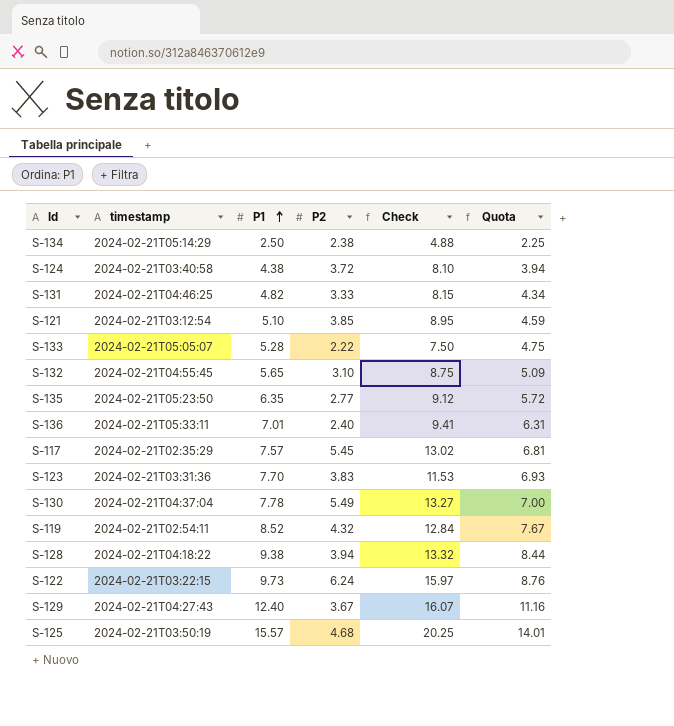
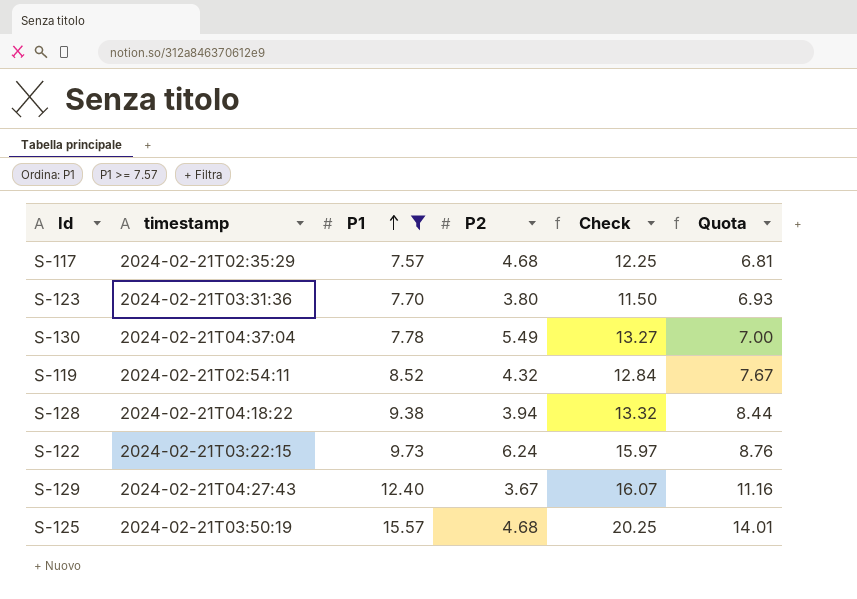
filter: none -> P1 >= 7.57
S-117 | P2: 5.45 -> 4.68
S-117 | Check: 13.02 -> 12.25
S-123 | P2: 3.83 -> 3.80
S-123 | Check: 11.53 -> 11.50

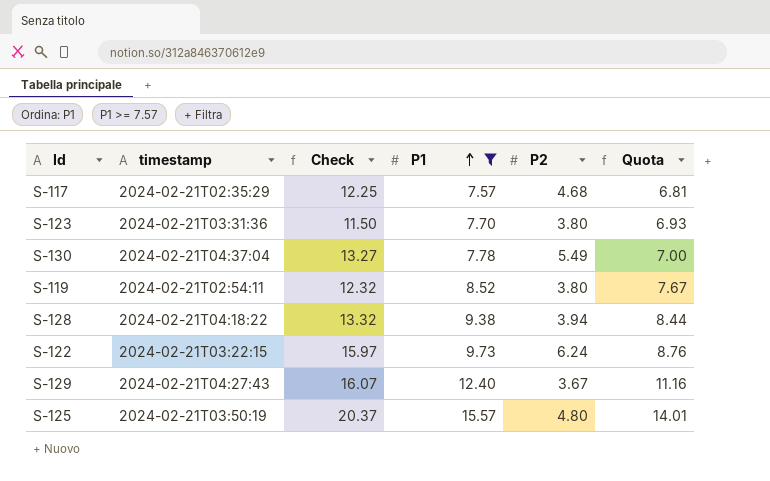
column Check | position: 5 -> 3
S-119 | Check: 12.84 -> 12.32
S-119 | P2: 4.32 -> 3.80
S-125 | Check: 20.25 -> 20.37
S-125 | P2: 4.68 -> 4.80

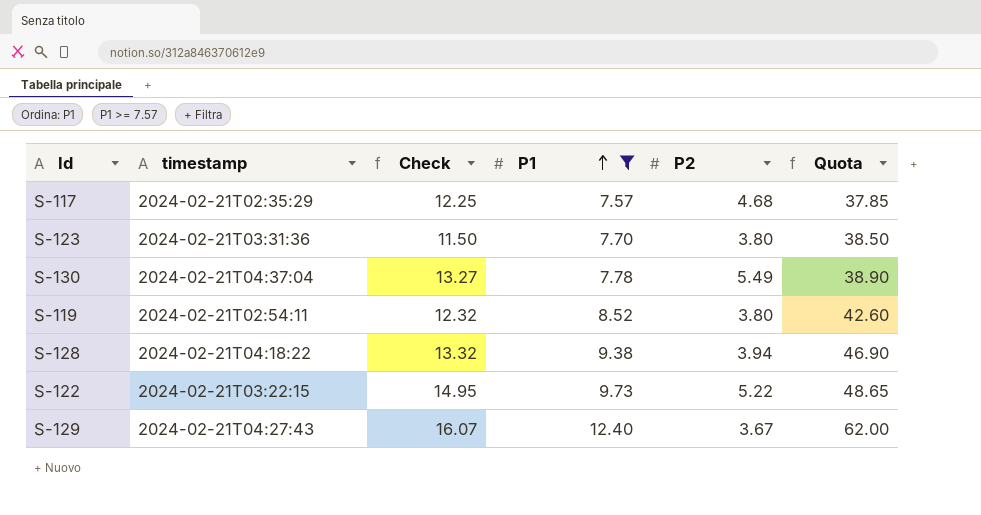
column Quota | formula: [P1] * 0.9 -> [P1] * 5
row S-125: 2024-02-21T03:50:19 | 20.37 | 15.57 | 4.80 | 14.01 -> none
S-122 | Check: 15.97 -> 14.95
S-122 | P2: 6.24 -> 5.22

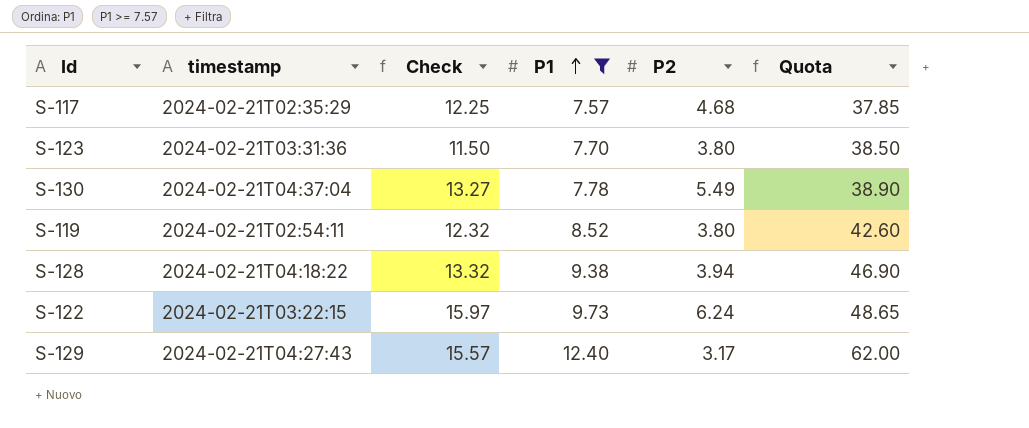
S-122 | Check: 14.95 -> 15.97
S-122 | P2: 5.22 -> 6.24
S-129 | Check: 16.07 -> 15.57
S-129 | P2: 3.67 -> 3.17

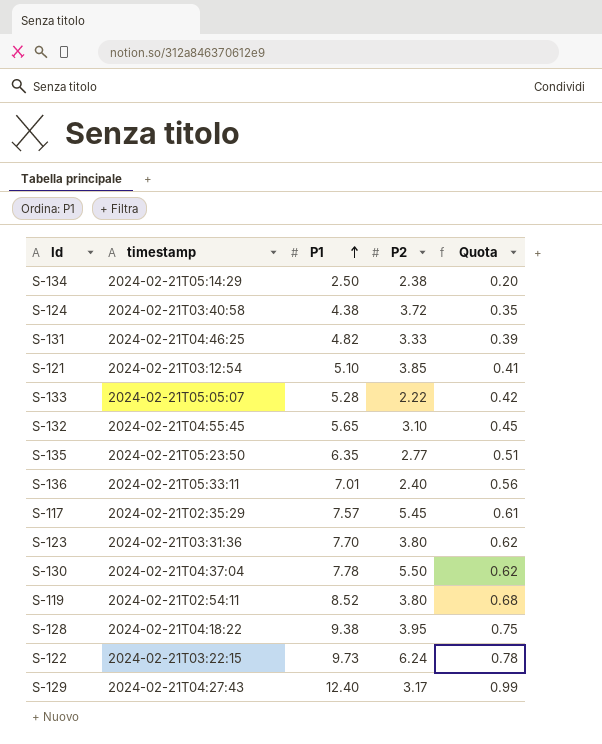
filter: P1 >= 7.57 -> none
column Check | formula: [P1] + [P2] -> none
column Quota | formula: [P1] * 5 -> [P1] * 0.08
S-117 | P2: 4.68 -> 5.45
S-130 | P2: 5.49 -> 5.50
S-128 | P2: 3.94 -> 3.95

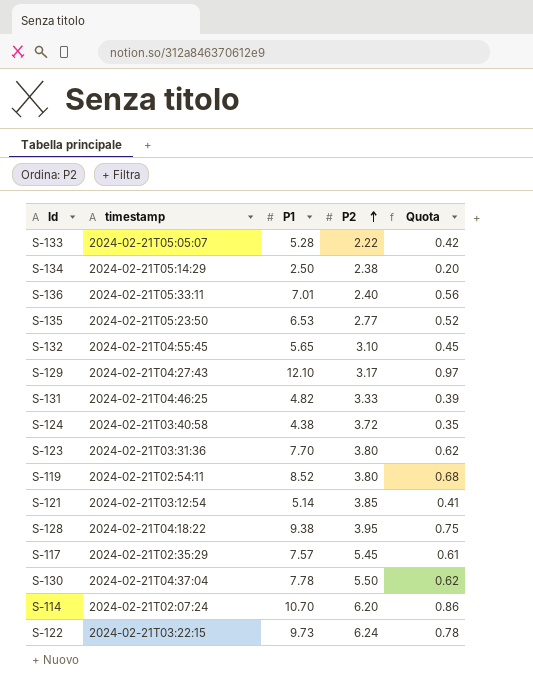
row order: P1 ascending -> P2 ascending
S-135 | P1: 6.35 -> 6.53
S-135 | Quota: 0.51 -> 0.52
S-129 | P1: 12.40 -> 12.10
S-129 | Quota: 0.99 -> 0.97
S-121 | P1: 5.10 -> 5.14
row S-114: none -> 2024-02-21T02:07:24 | 10.70 | 6.20 | 0.86

